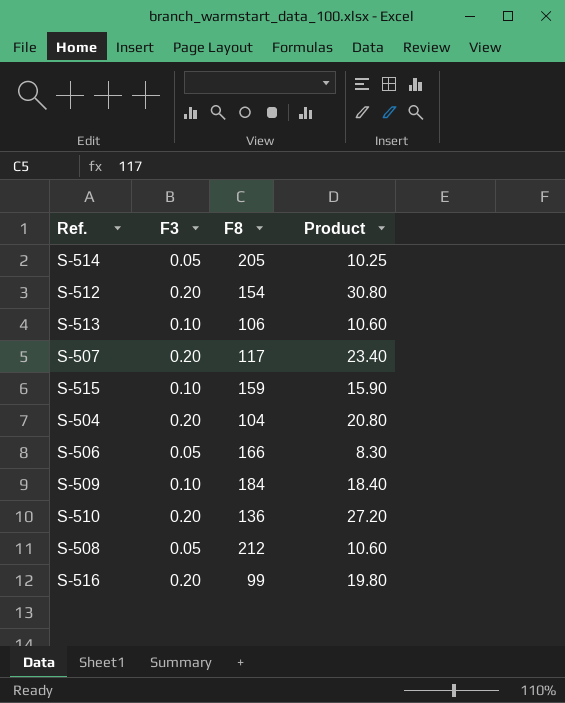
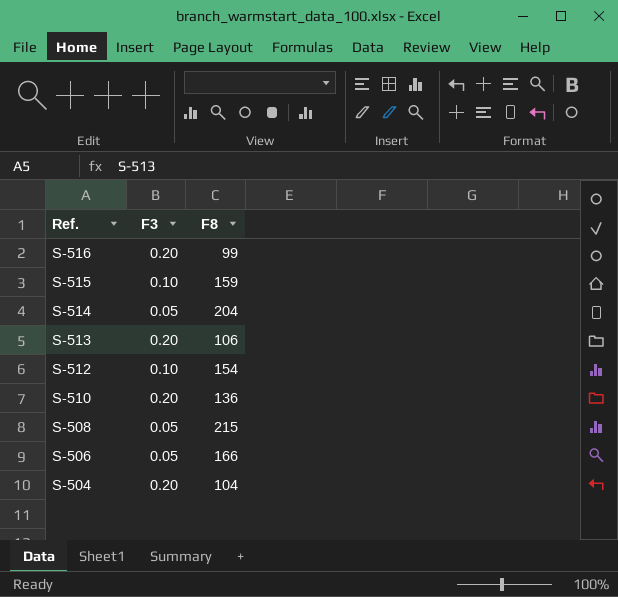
row order: none -> Ref. descending
column Product | formula: [F3] * [F8] -> none
row S-507: 0.20 | 117 | 23.40 -> none
row S-509: 0.10 | 184 | 18.40 -> none
S-514 | F8: 205 -> 204
S-513 | F3: 0.10 -> 0.20
S-512 | F3: 0.20 -> 0.10
S-508 | F8: 212 -> 215

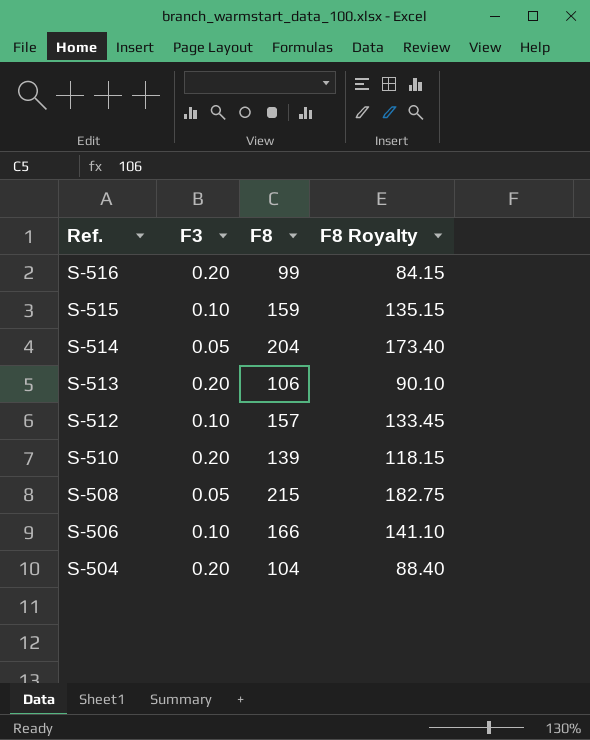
column F8 Royalty | formula: none -> [F8] * 0.85
S-512 | F8: 154 -> 157
S-510 | F8: 136 -> 139
S-506 | F3: 0.05 -> 0.10

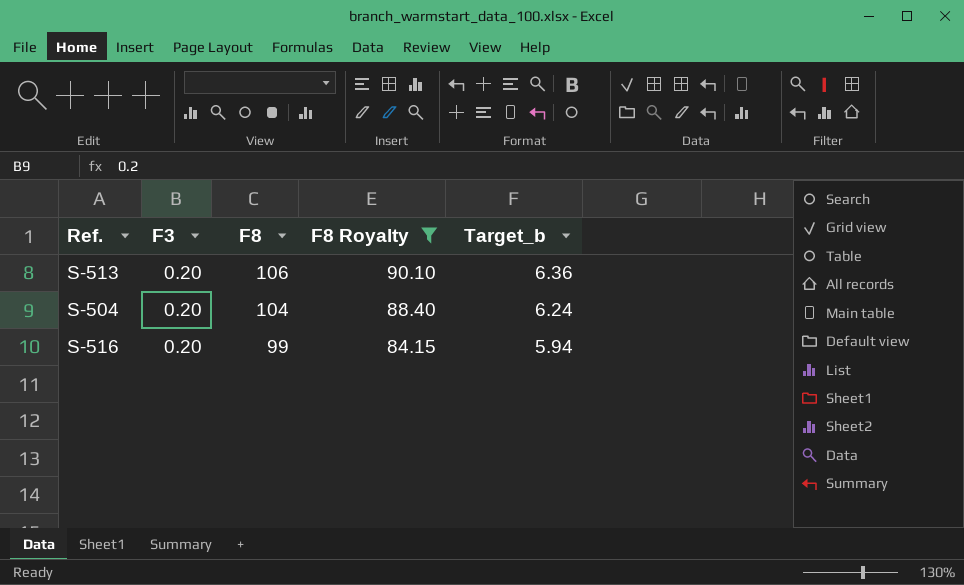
filter: none -> F8 Royalty <= 90.10
row order: Ref. descending -> F8 descending
column Target_b | formula: none -> [F8] * 0.06

